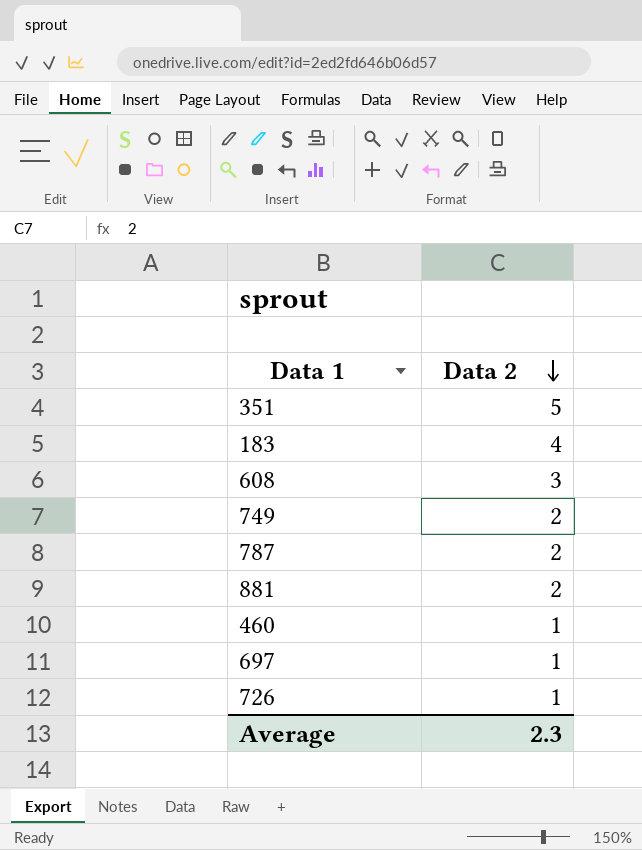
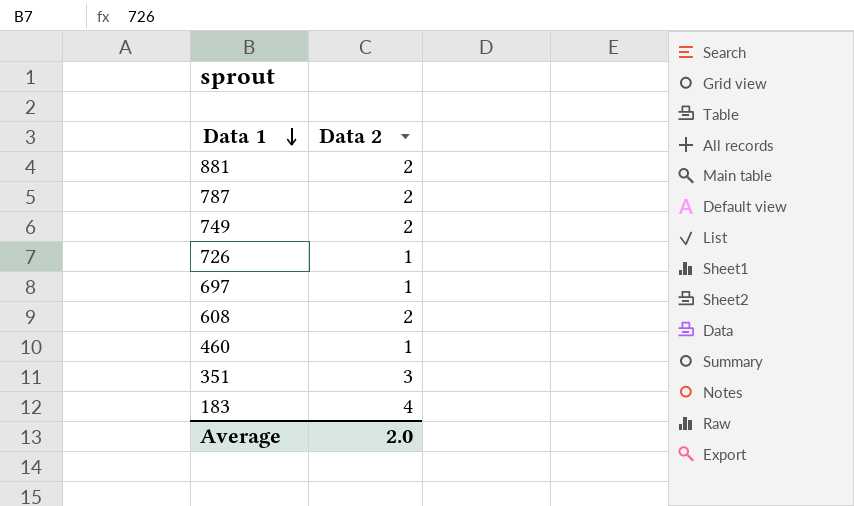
row order: Data 2 descending -> Data 1 descending
608 | Data 2: 3 -> 2
351 | Data 2: 5 -> 3
Average | Data 2: 2.3 -> 2.0

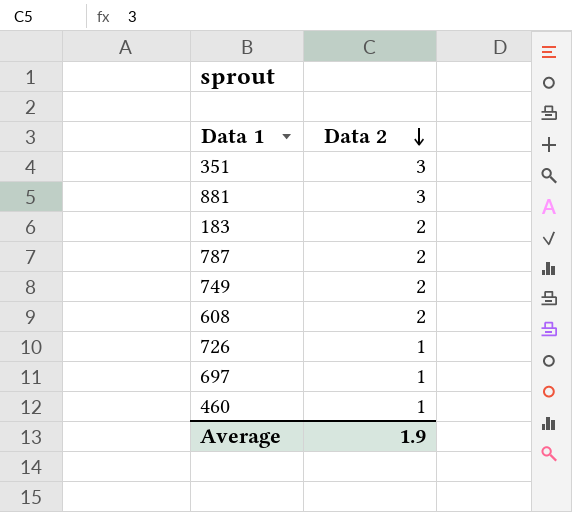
row order: Data 1 descending -> Data 2 descending
881 | Data 2: 2 -> 3
183 | Data 2: 4 -> 2
Average | Data 2: 2.0 -> 1.9

